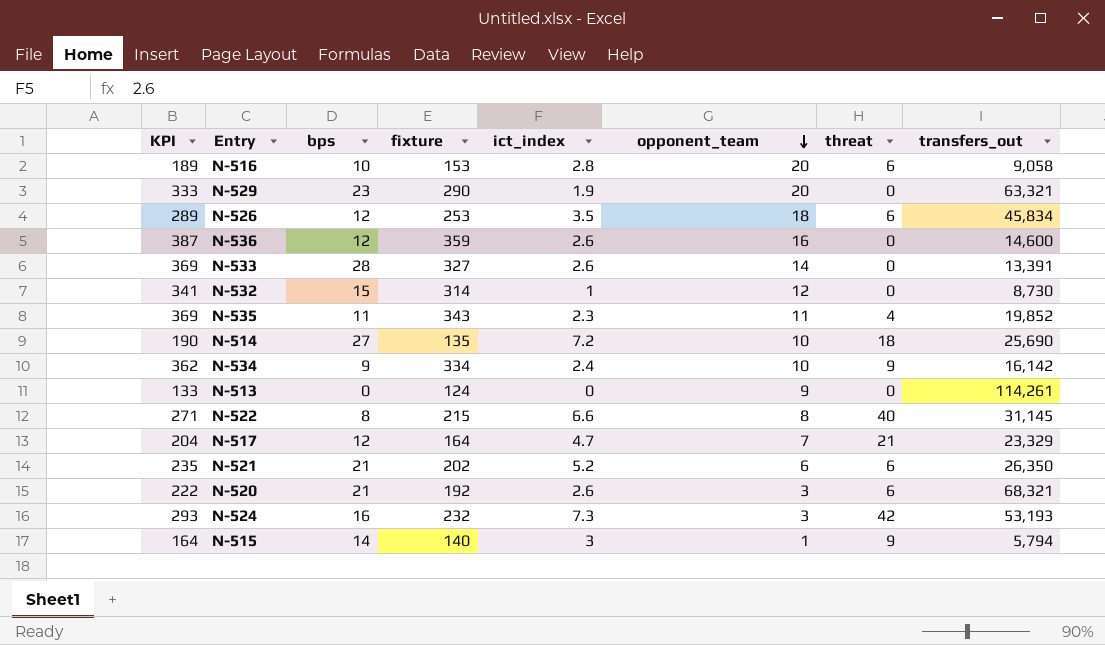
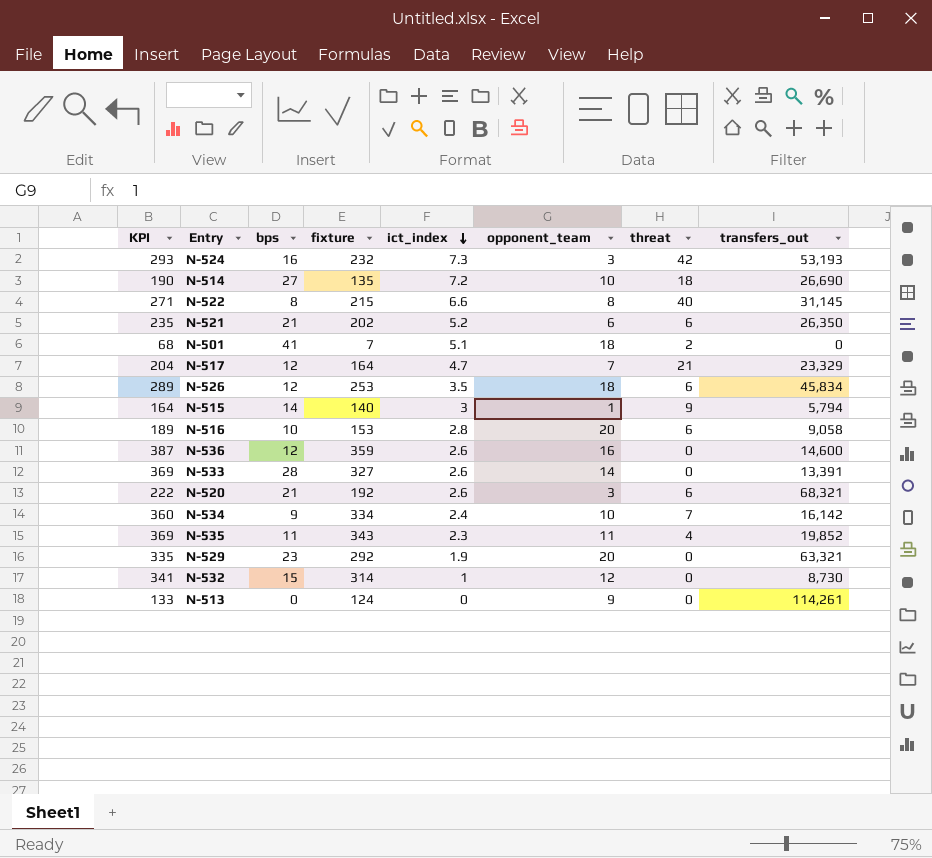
row order: opponent_team descending -> ict_index descending
N-514 | transfers_out: 25,690 -> 26,690
row N-501: none -> 68 | 41 | 7 | 5.1 | 18 | 2 | 0
N-534 | KPI: 362 -> 360
N-534 | threat: 9 -> 7
N-529 | KPI: 333 -> 335
N-529 | fixture: 290 -> 292

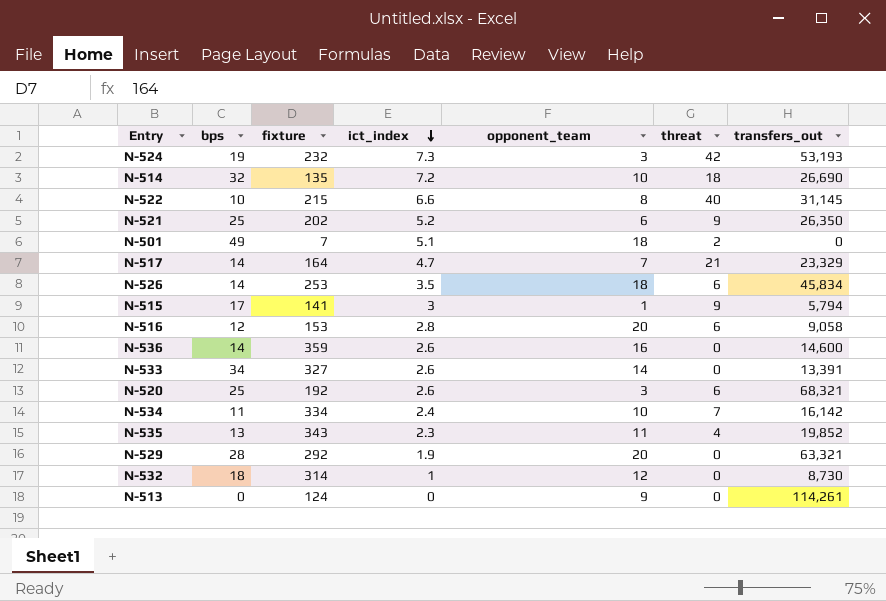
column KPI | formula: [bps] + [fixture] + [opponent_team] + [threat] -> none
N-524 | bps: 16 -> 19
N-514 | bps: 27 -> 32
N-522 | bps: 8 -> 10
N-521 | bps: 21 -> 25
N-521 | threat: 6 -> 9
N-501 | bps: 41 -> 49
N-517 | bps: 12 -> 14
N-526 | bps: 12 -> 14
N-515 | bps: 14 -> 17
N-515 | fixture: 140 -> 141
N-516 | bps: 10 -> 12
N-536 | bps: 12 -> 14
N-533 | bps: 28 -> 34
N-520 | bps: 21 -> 25
N-534 | bps: 9 -> 11
N-535 | bps: 11 -> 13
N-529 | bps: 23 -> 28
N-532 | bps: 15 -> 18

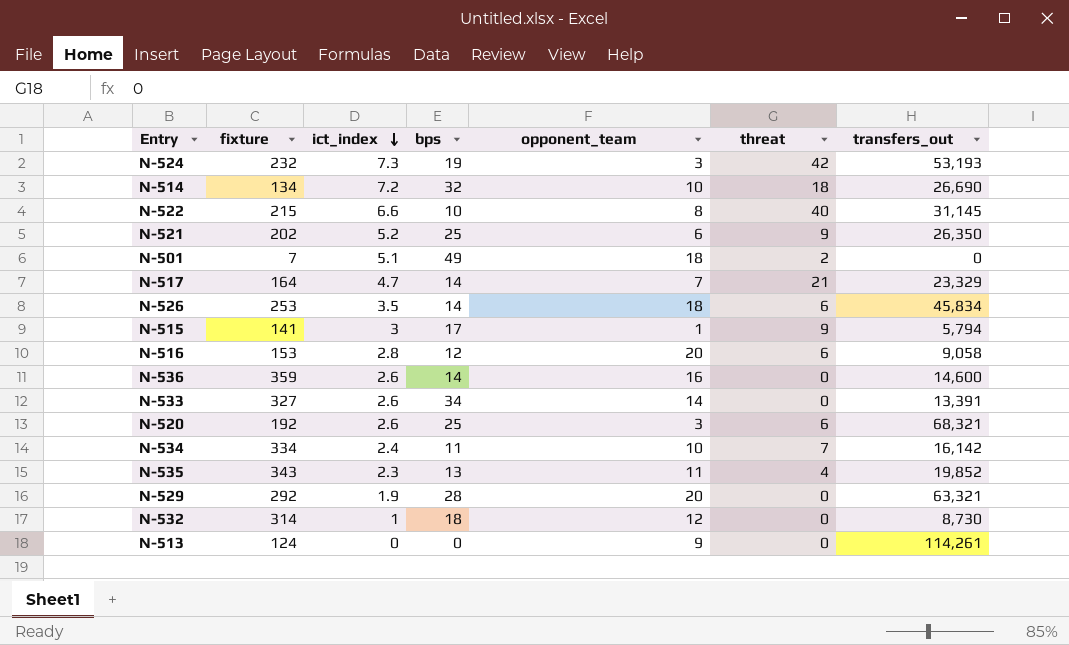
column bps | position: 2 -> 4
N-514 | fixture: 135 -> 134

